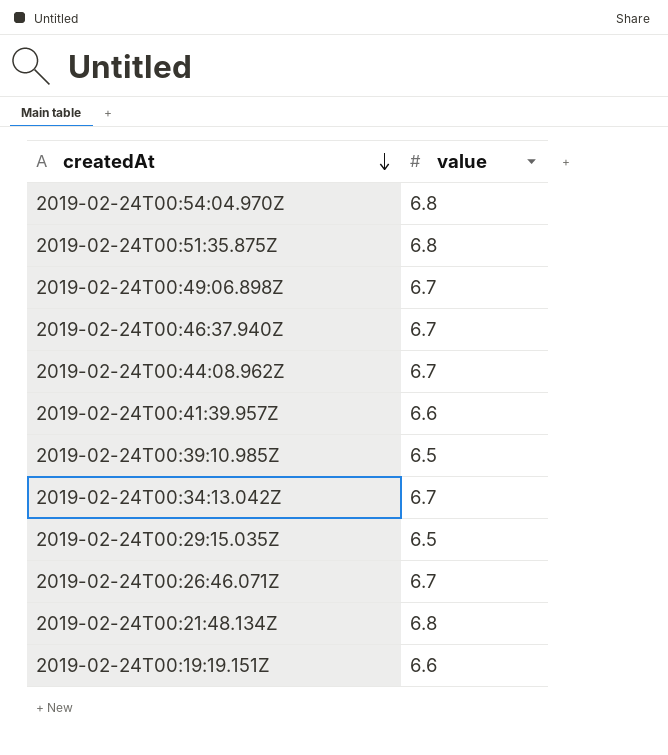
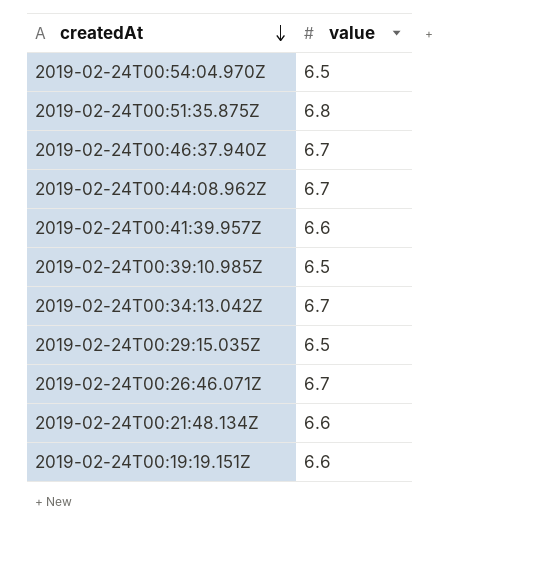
row 2019-02-24T00:49:06.898Z: 6.7 -> none
2019-02-24T00:54:04.970Z | value: 6.8 -> 6.5
2019-02-24T00:21:48.134Z | value: 6.8 -> 6.6

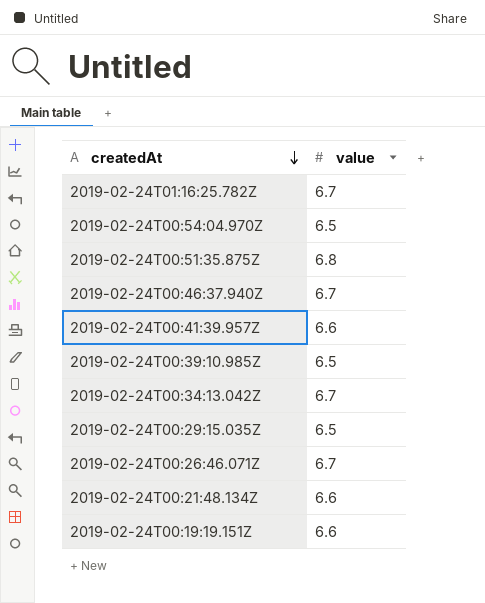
row 2019-02-24T00:44:08.962Z: 6.7 -> none
row 2019-02-24T01:16:25.782Z: none -> 6.7

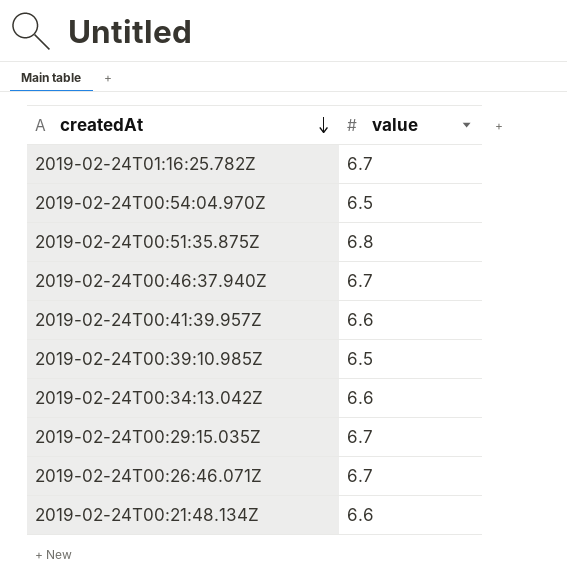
row 2019-02-24T00:19:19.151Z: 6.6 -> none
2019-02-24T00:34:13.042Z | value: 6.7 -> 6.6
2019-02-24T00:29:15.035Z | value: 6.5 -> 6.7

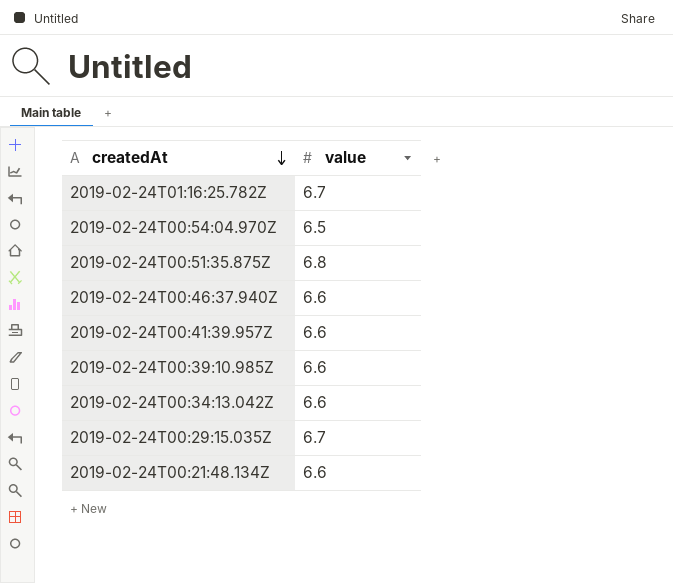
row 2019-02-24T00:26:46.071Z: 6.7 -> none
2019-02-24T00:46:37.940Z | value: 6.7 -> 6.6
2019-02-24T00:39:10.985Z | value: 6.5 -> 6.6

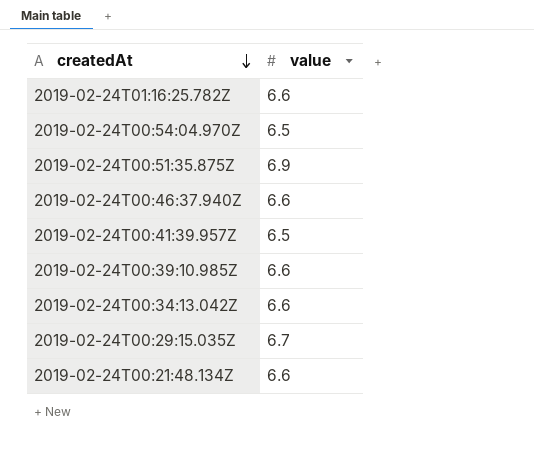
2019-02-24T01:16:25.782Z | value: 6.7 -> 6.6
2019-02-24T00:51:35.875Z | value: 6.8 -> 6.9
2019-02-24T00:41:39.957Z | value: 6.6 -> 6.5

